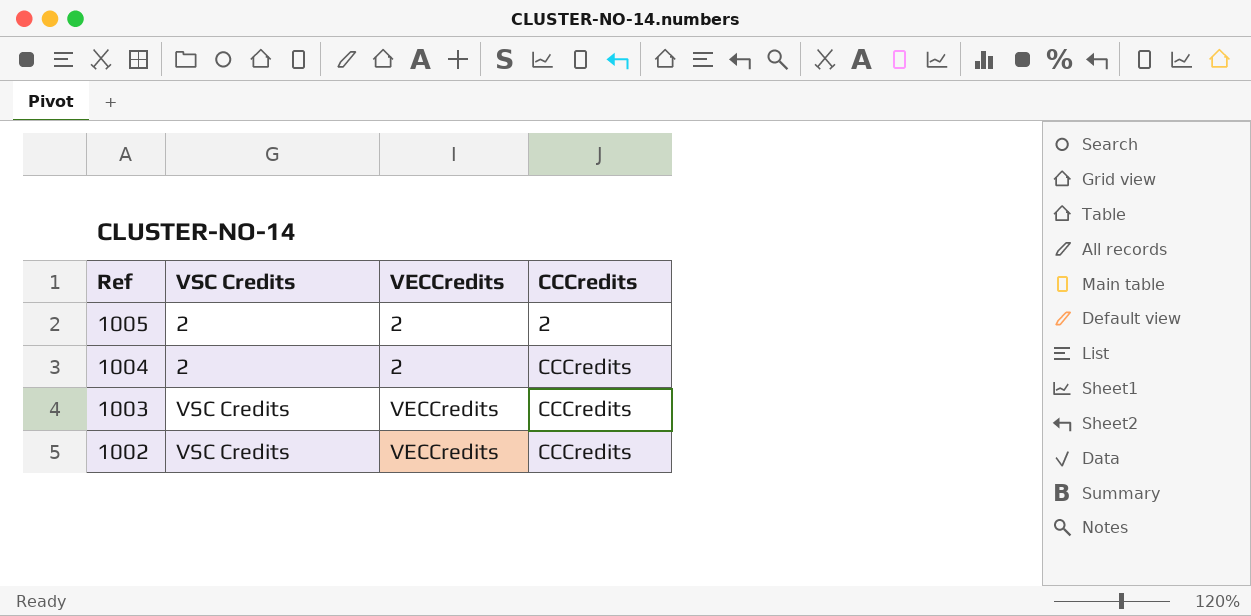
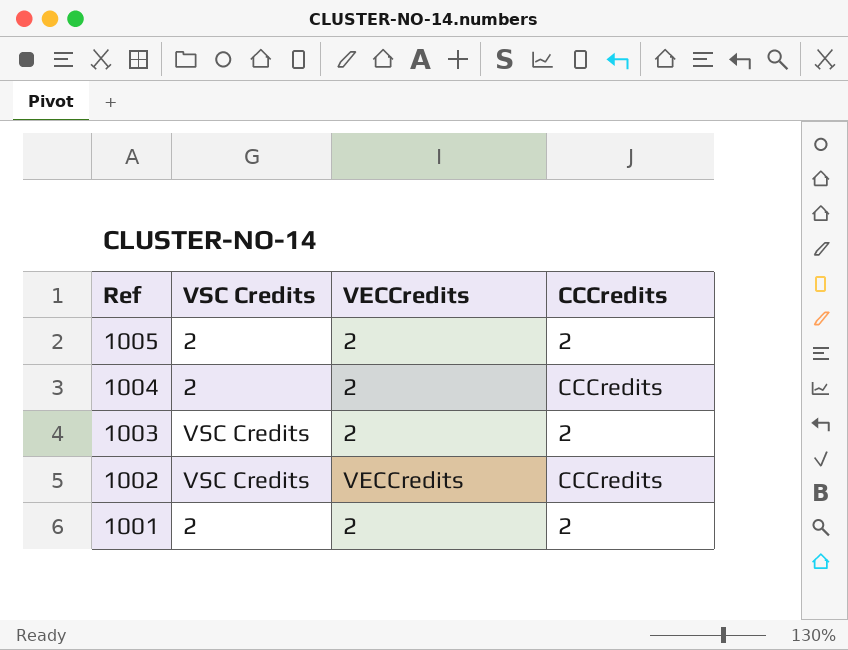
1003 | VECCredits: VECCredits -> 2
1003 | CCCredits: CCCredits -> 2
row 1001: none -> 2 | 2 | 2

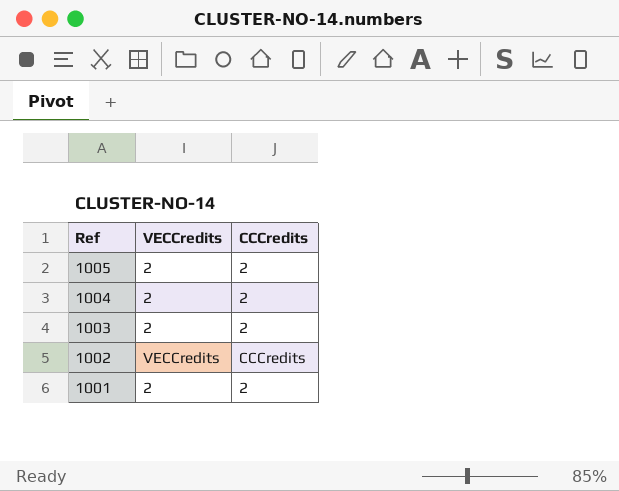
column VSC Credits | position: 2 -> none
1004 | CCCredits: CCCredits -> 2

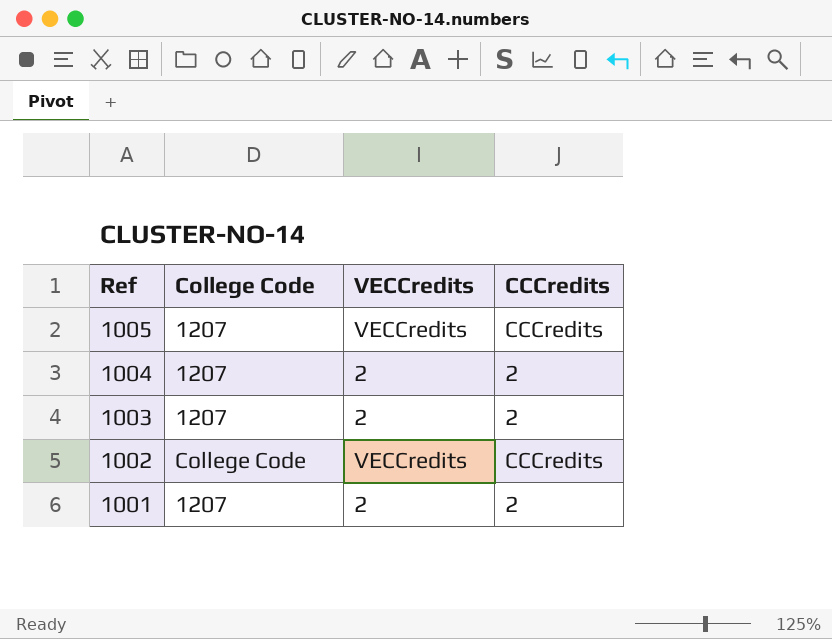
column College Code | position: none -> 2
1005 | VECCredits: 2 -> VECCredits
1005 | CCCredits: 2 -> CCCredits

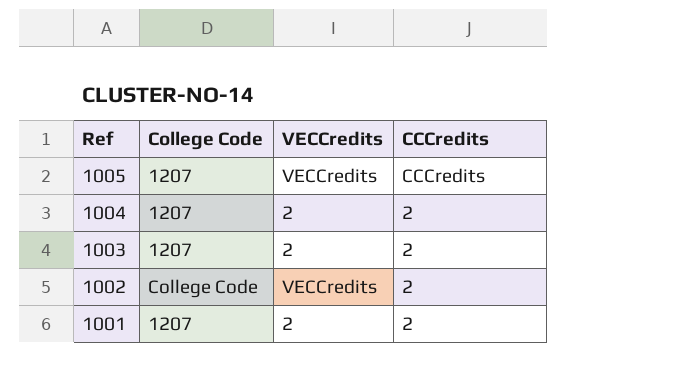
1002 | CCCredits: CCCredits -> 2

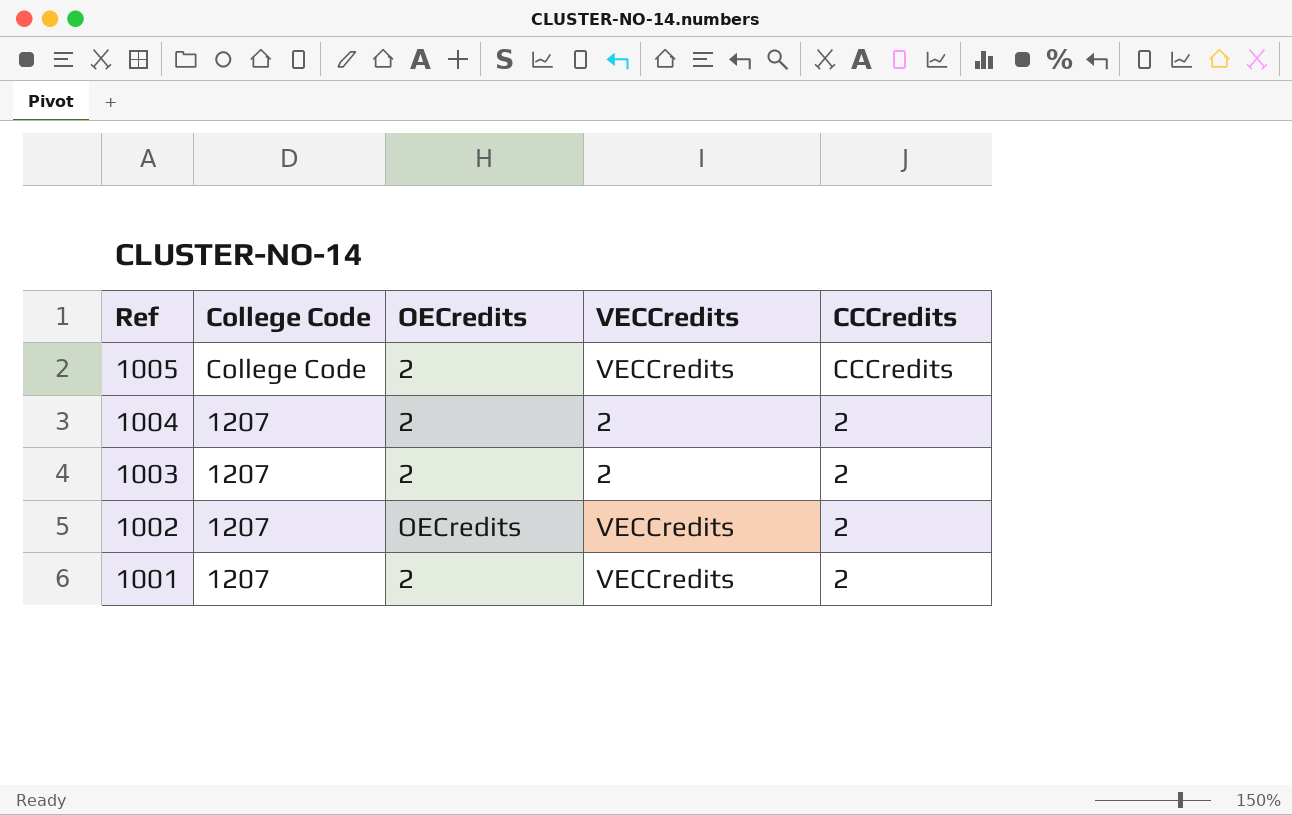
column OECredits | position: none -> 3
1005 | College Code: 1207 -> College Code
1002 | College Code: College Code -> 1207
1001 | VECCredits: 2 -> VECCredits

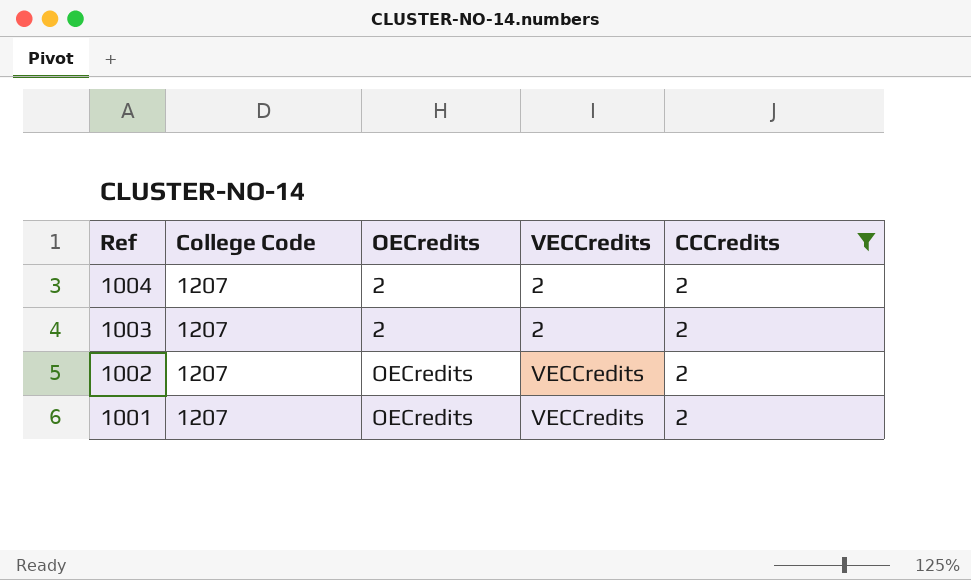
filter: none -> CCCredits = 2
1001 | OECredits: 2 -> OECredits

